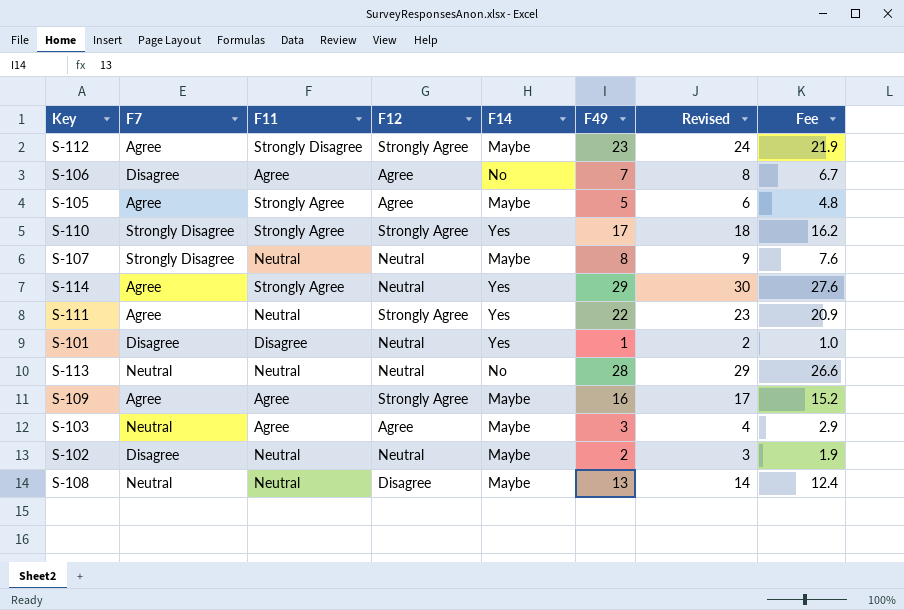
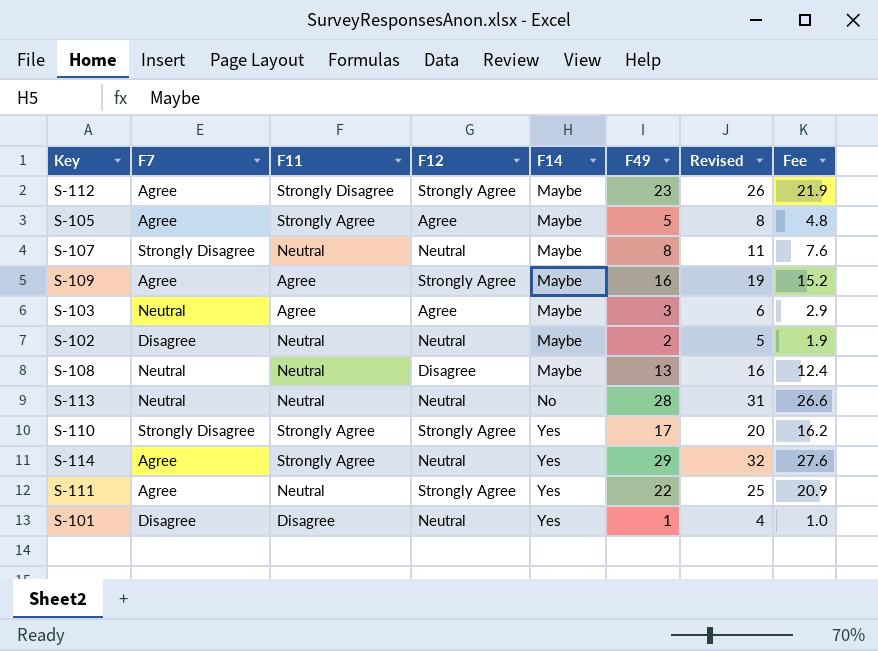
row order: none -> F14 ascending
column Revised | formula: [F49] + 1 -> [F49] + 3
row S-106: Disagree | Agree | Agree | No | 7 | 8 | 6.7 -> none

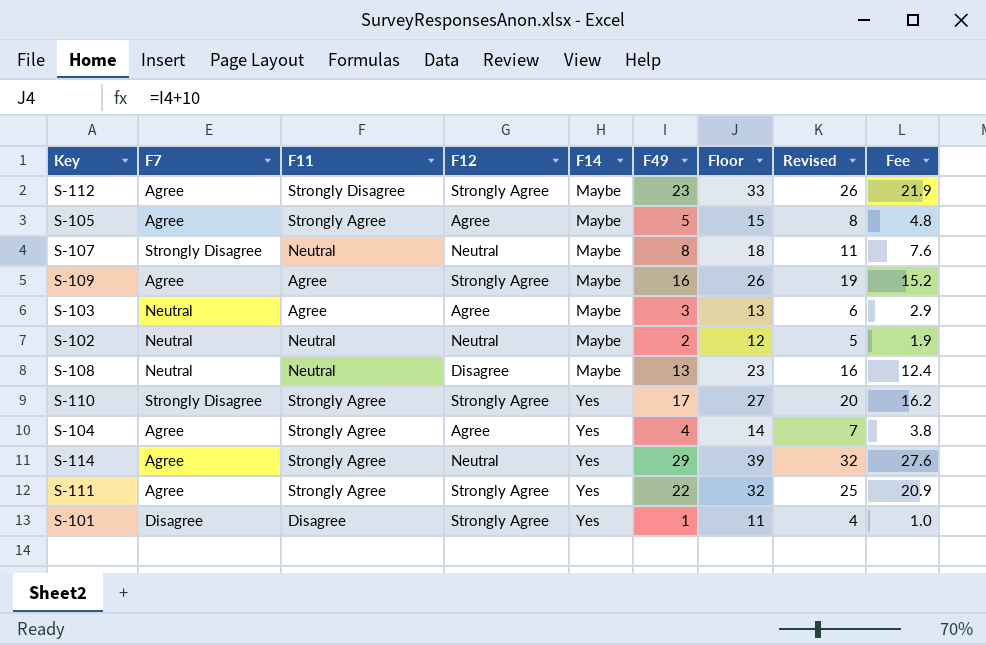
column Floor | formula: none -> [F49] + 10
row S-113: Neutral | Neutral | Neutral | No | 28 | 31 | 26.6 -> none
S-102 | F7: Disagree -> Neutral
row S-104: none -> Agree | Strongly Agree | Agree | Yes | 4 | 14 | 7 | 3.8
S-111 | F11: Neutral -> Strongly Agree
S-101 | F12: Neutral -> Strongly Agree

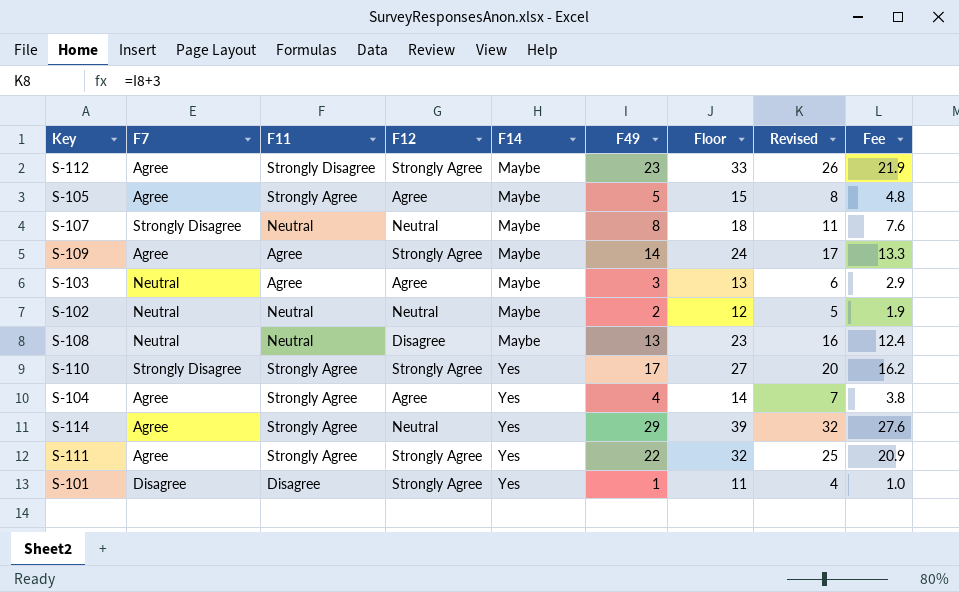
S-109 | F49: 16 -> 14
S-109 | Floor: 26 -> 24
S-109 | Revised: 19 -> 17
S-109 | Fee: 15.2 -> 13.3

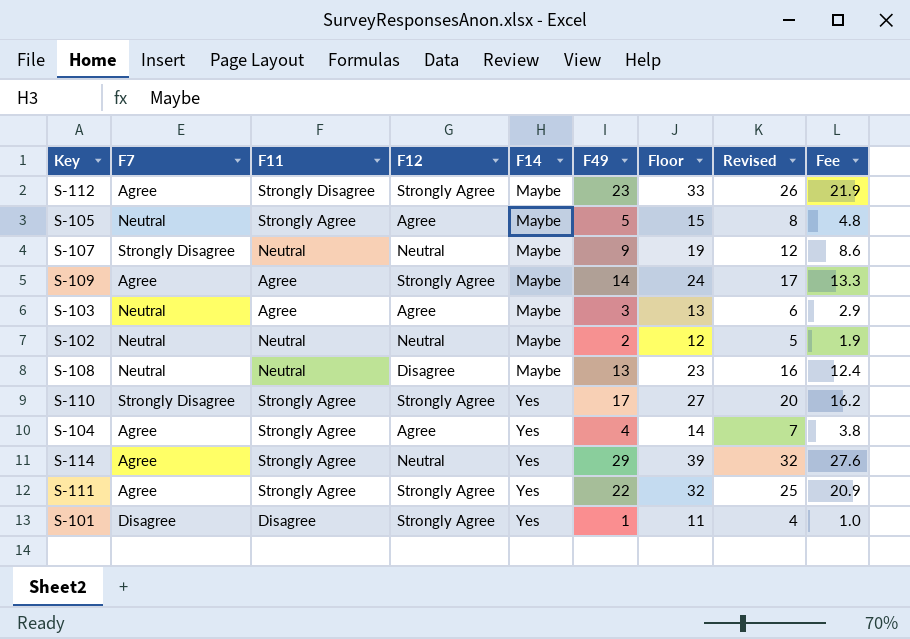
S-105 | F7: Agree -> Neutral
S-107 | F49: 8 -> 9
S-107 | Floor: 18 -> 19
S-107 | Revised: 11 -> 12
S-107 | Fee: 7.6 -> 8.6

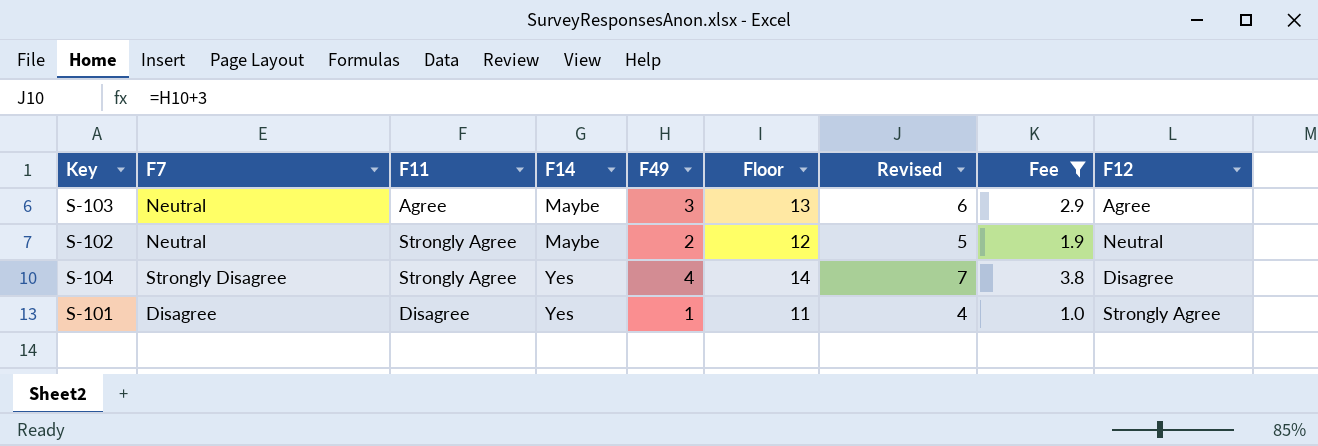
filter: none -> Fee <= 3.8
column F12 | position: 4 -> 9
S-102 | F11: Neutral -> Strongly Agree
S-104 | F7: Agree -> Strongly Disagree
S-104 | F12: Agree -> Disagree

